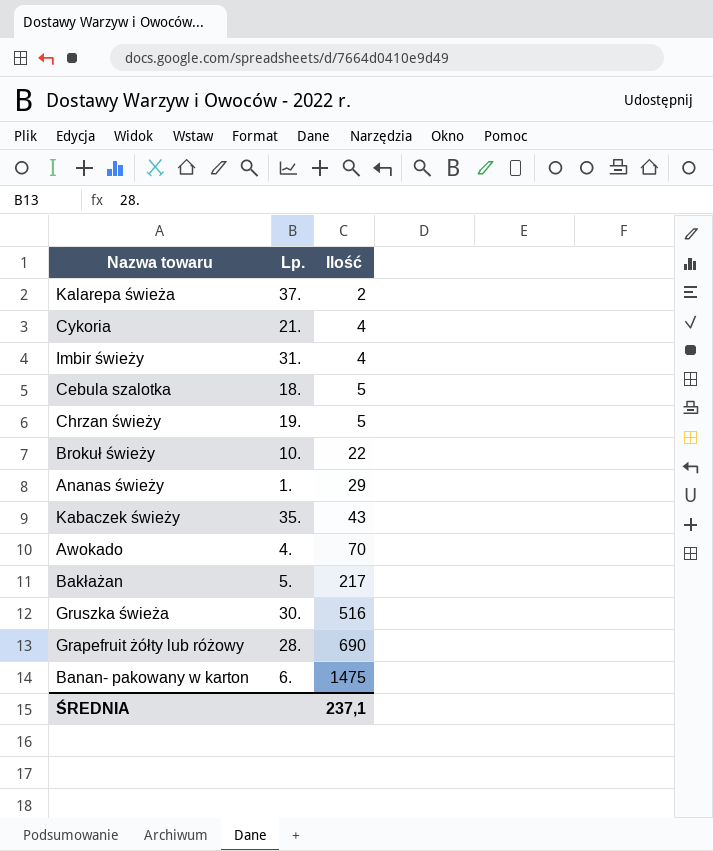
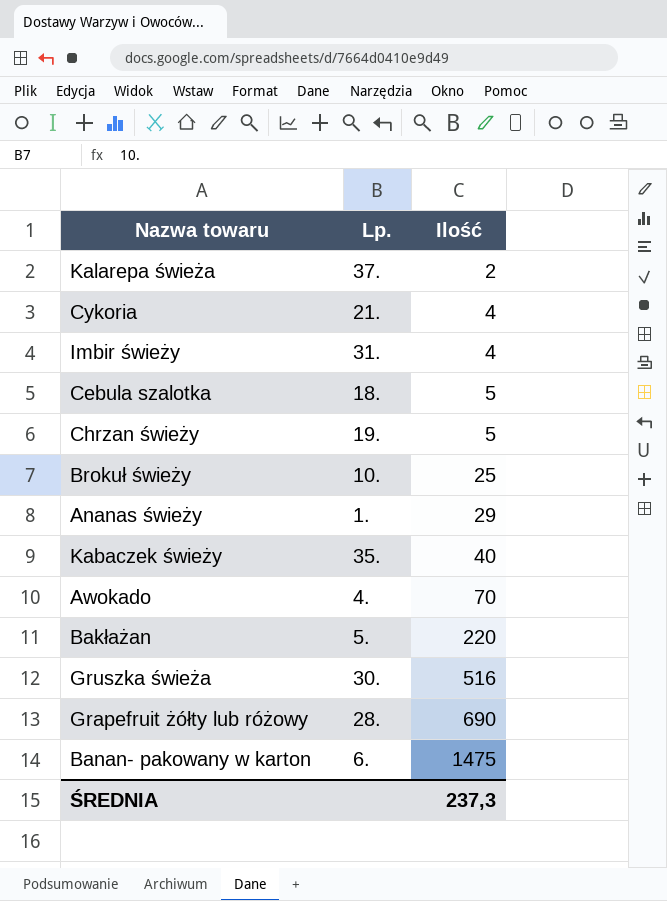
Brokuł świeży | Ilość: 22 -> 25
Kabaczek świeży | Ilość: 43 -> 40
Bakłażan | Ilość: 217 -> 220
ŚREDNIA | Ilość: 237,1 -> 237,3

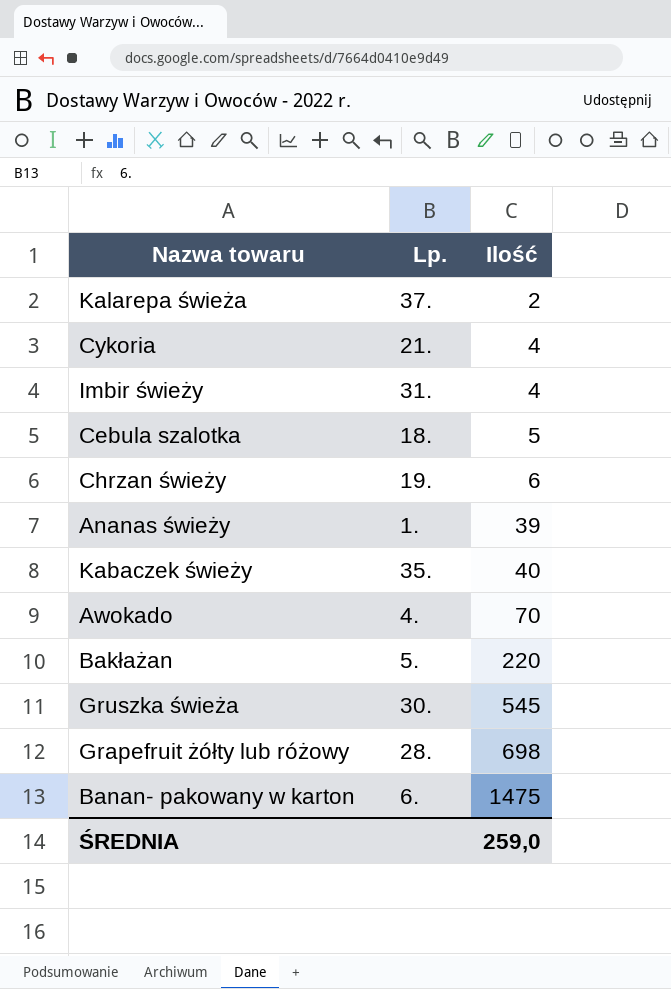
row Brokuł świeży: 10. | 25 -> none
Chrzan świeży | Ilość: 5 -> 6
Ananas świeży | Ilość: 29 -> 39
Gruszka świeża | Ilość: 516 -> 545
Grapefruit żółty lub różowy | Ilość: 690 -> 698
ŚREDNIA | Ilość: 237,3 -> 259,0

